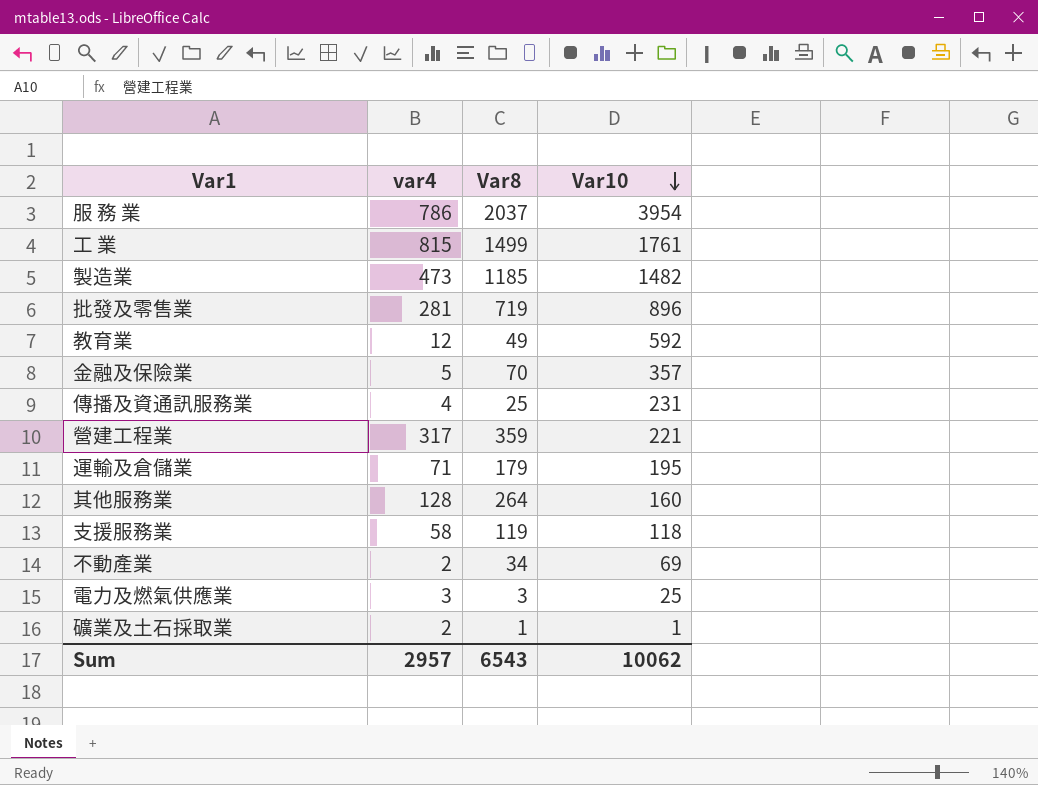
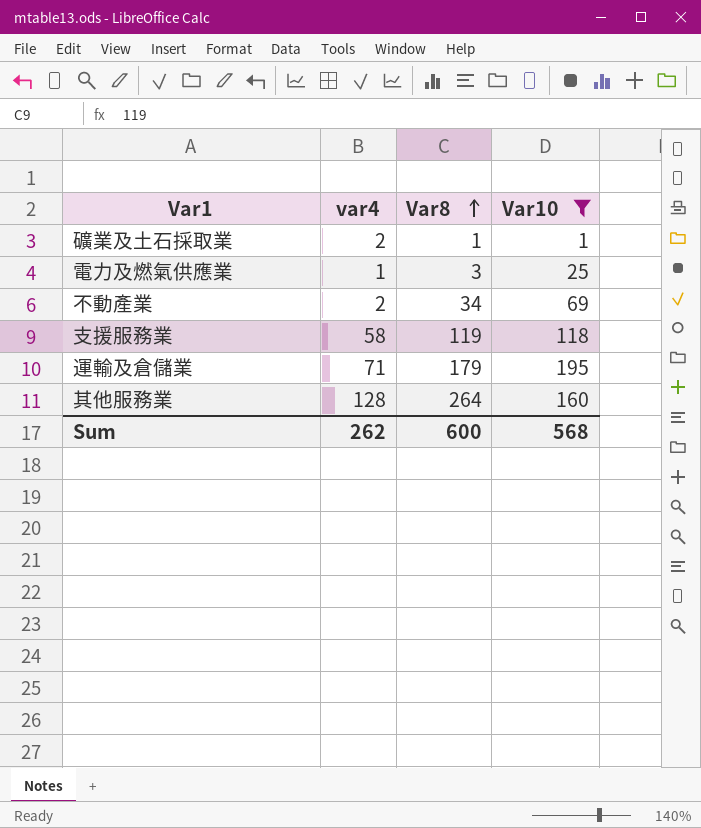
filter: none -> Var10 <= 195
row order: Var10 descending -> Var8 ascending
電力及燃氣供應業 | var4: 3 -> 1
Sum | var4: 2957 -> 262
Sum | Var8: 6543 -> 600
Sum | Var10: 10062 -> 568

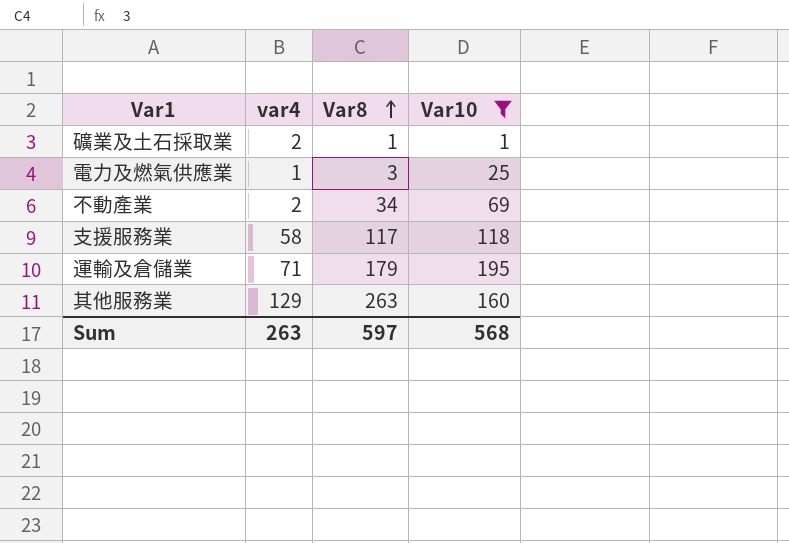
支援服務業 | Var8: 119 -> 117
其他服務業 | var4: 128 -> 129
其他服務業 | Var8: 264 -> 263
Sum | var4: 262 -> 263
Sum | Var8: 600 -> 597

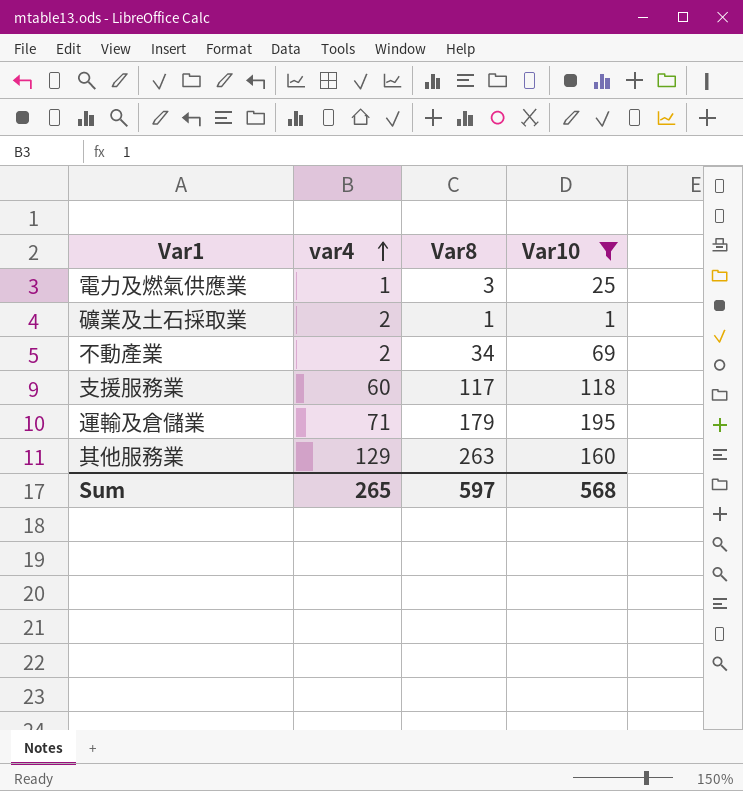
row order: Var8 ascending -> var4 ascending
支援服務業 | var4: 58 -> 60
Sum | var4: 263 -> 265

